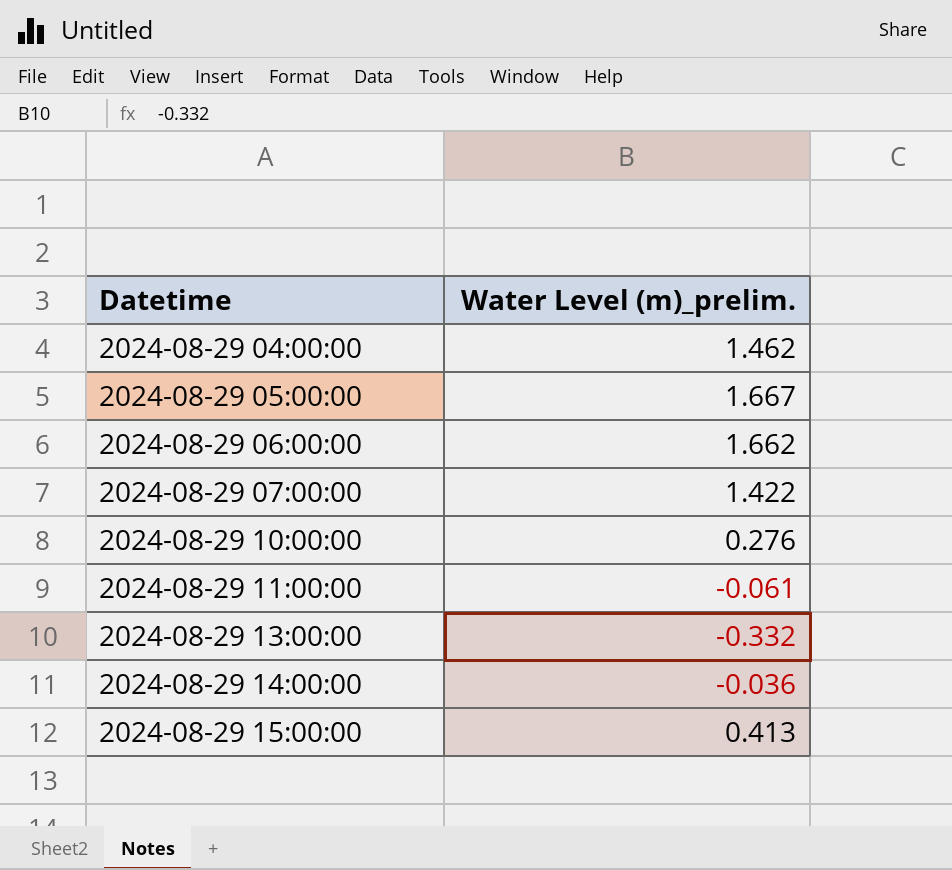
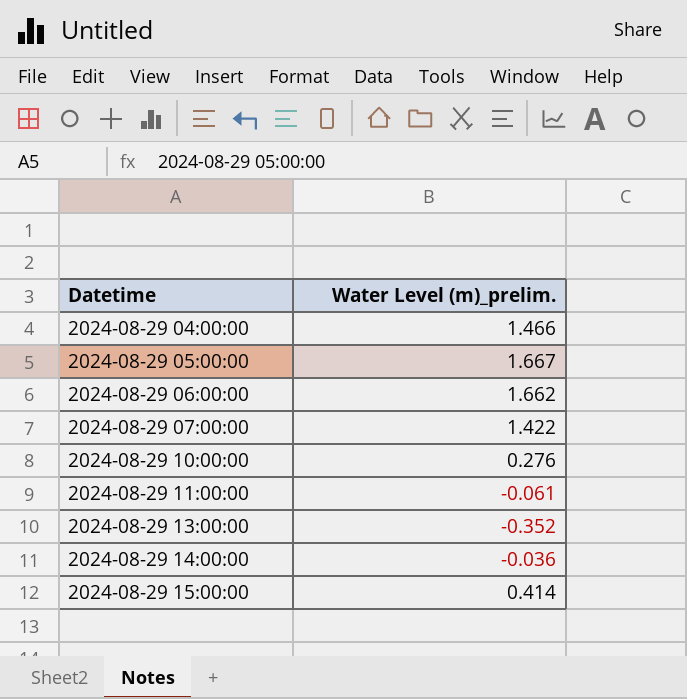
2024-08-29 04:00:00 | Water Level (m)_prelim.: 1.462 -> 1.466
2024-08-29 13:00:00 | Water Level (m)_prelim.: -0.332 -> -0.352
2024-08-29 15:00:00 | Water Level (m)_prelim.: 0.413 -> 0.414

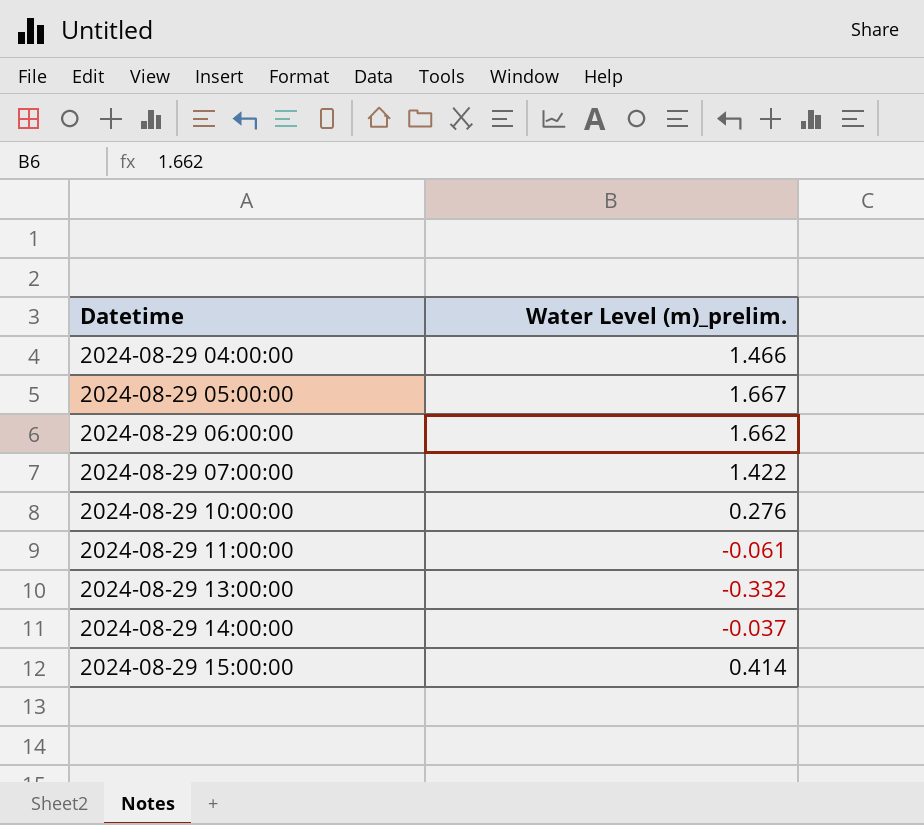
2024-08-29 13:00:00 | Water Level (m)_prelim.: -0.352 -> -0.332
2024-08-29 14:00:00 | Water Level (m)_prelim.: -0.036 -> -0.037

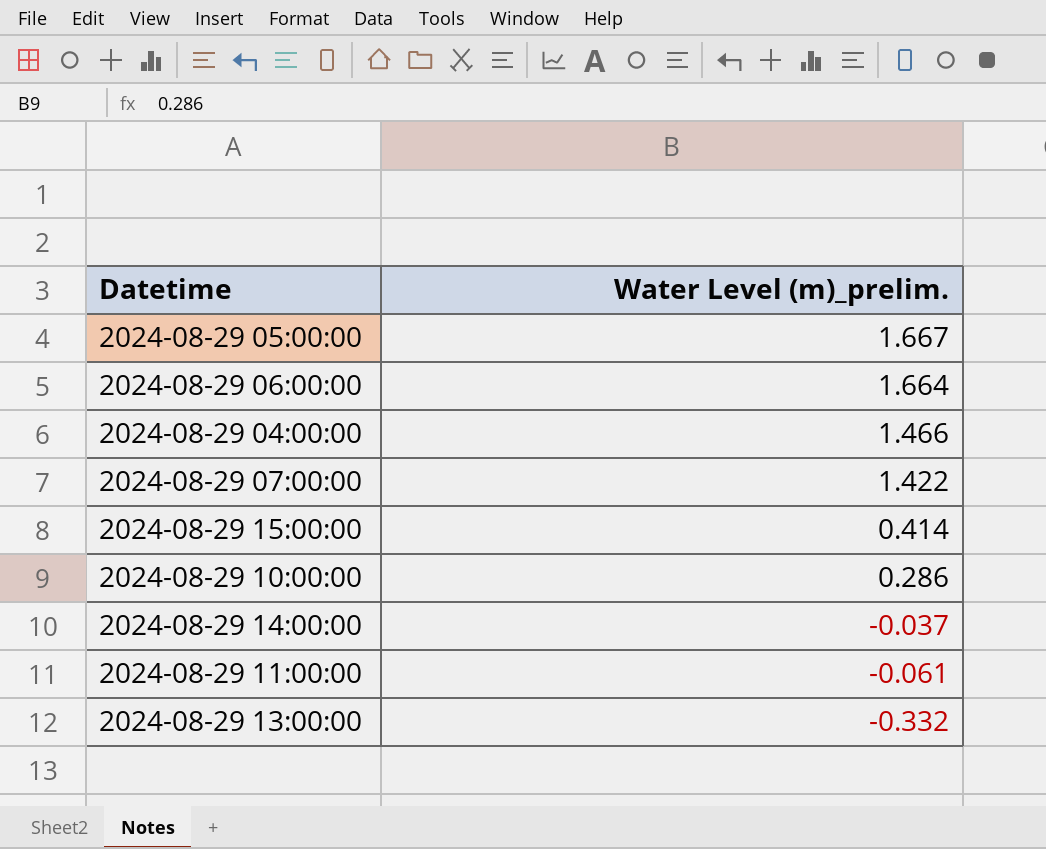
row order: Datetime ascending -> Water Level (m)_prelim. descending
2024-08-29 06:00:00 | Water Level (m)_prelim.: 1.662 -> 1.664
2024-08-29 10:00:00 | Water Level (m)_prelim.: 0.276 -> 0.286

